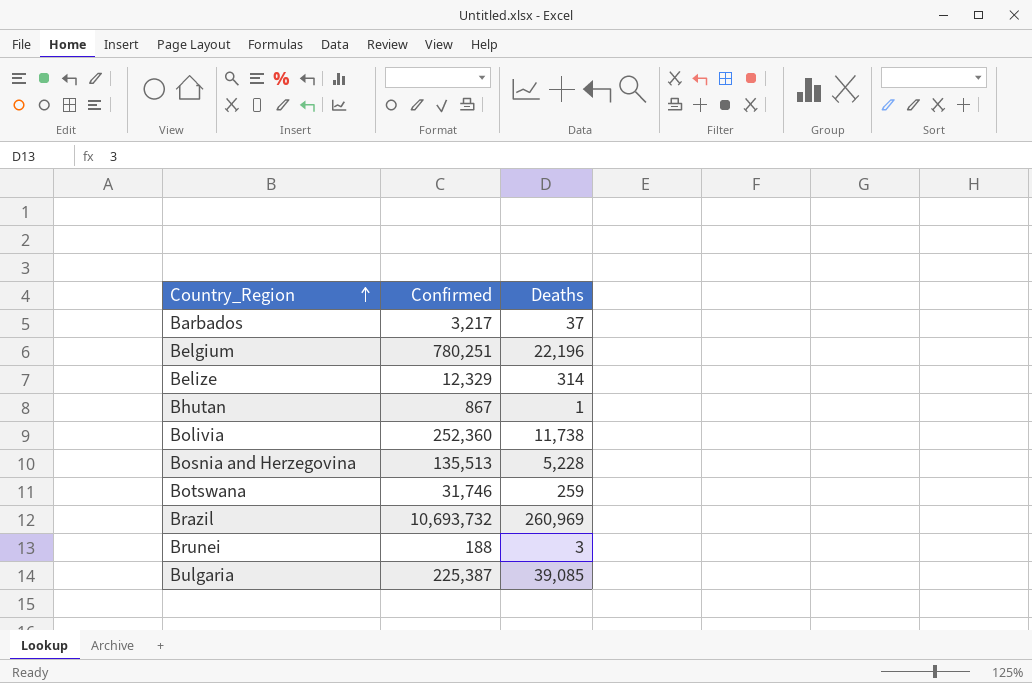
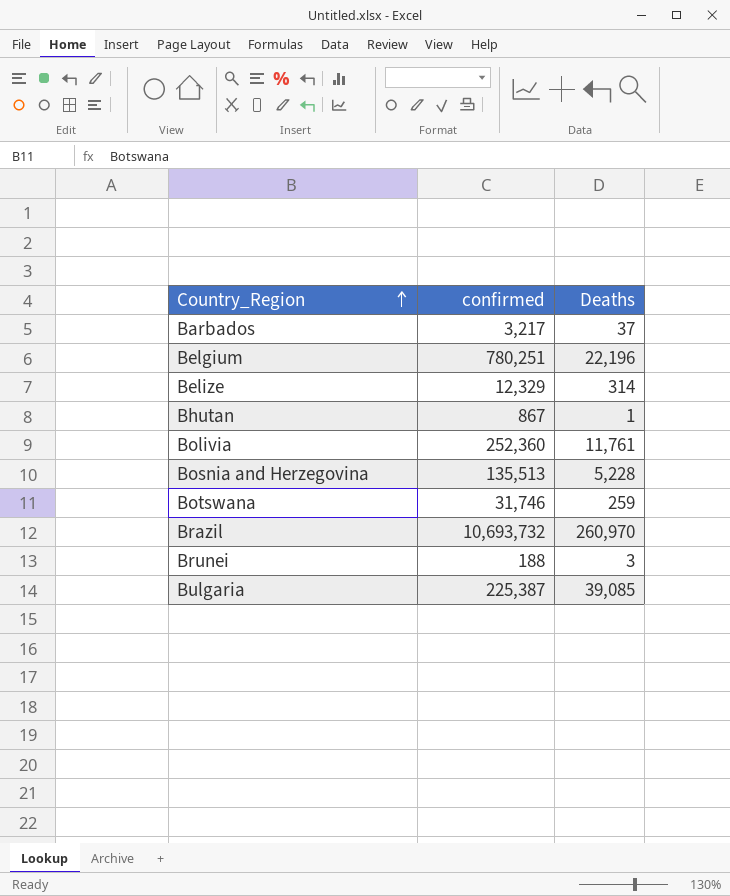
column name: Confirmed -> confirmed
Bolivia | Deaths: 11,738 -> 11,761
Brazil | Deaths: 260,969 -> 260,970

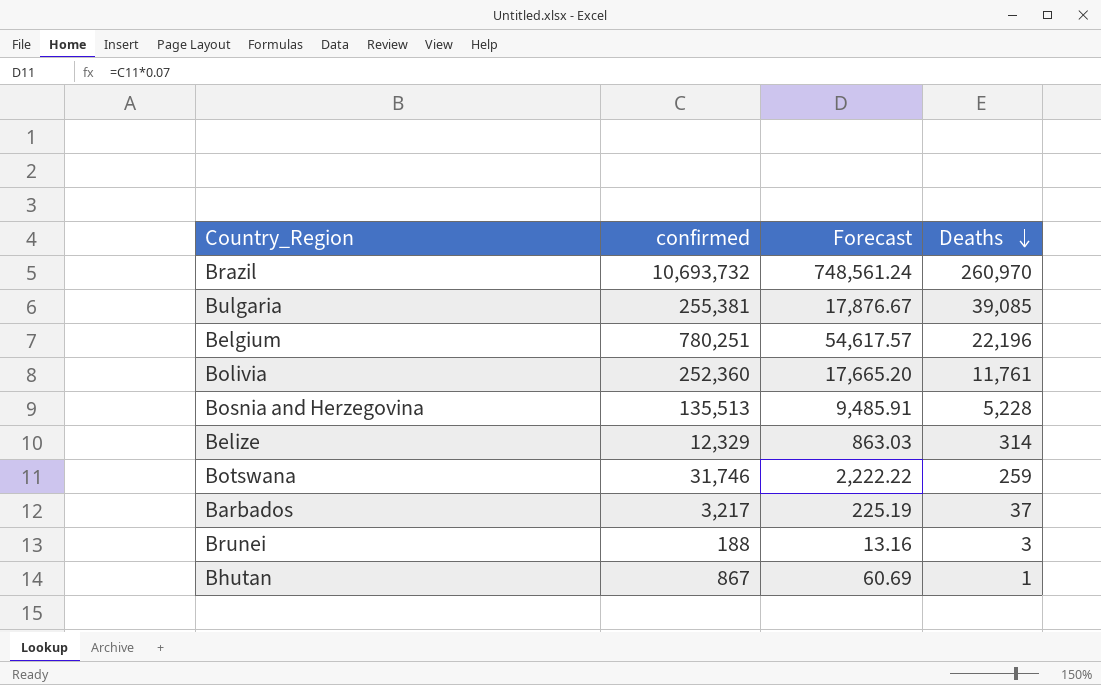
row order: Country_Region ascending -> Deaths descending
column Forecast | formula: none -> [confirmed] * 0.07
Bulgaria | confirmed: 225,387 -> 255,381

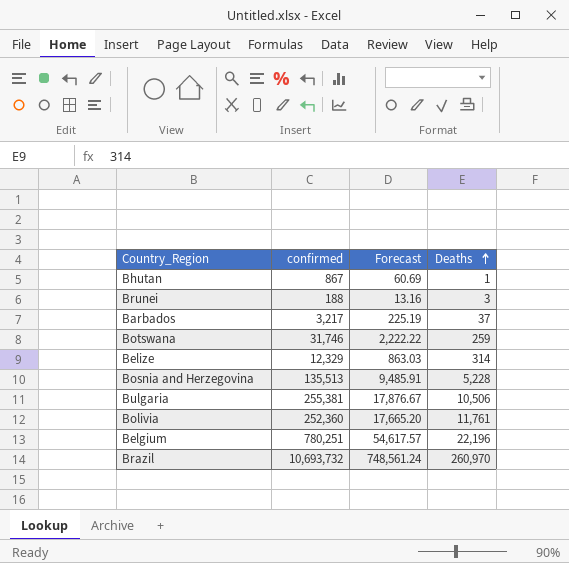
row order: Deaths descending -> Deaths ascending
Bulgaria | Deaths: 39,085 -> 10,506

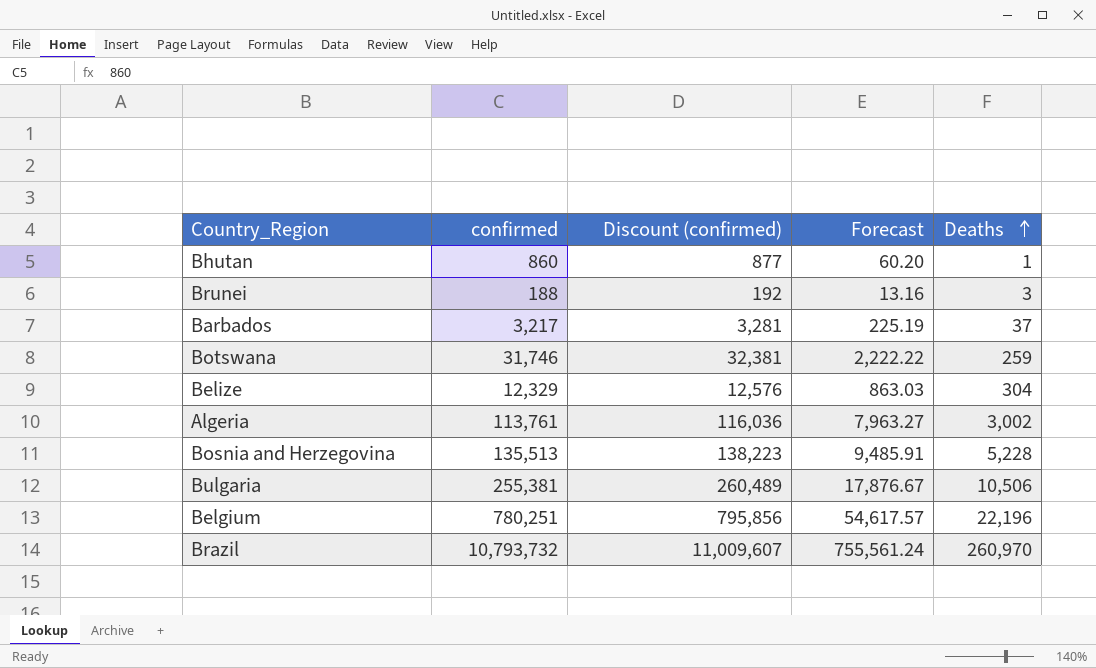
column Discount (confirmed) | formula: none -> [confirmed] * 1.02
row Bolivia: 252,360 | 17,665.20 | 11,761 -> none
Bhutan | confirmed: 867 -> 860
Bhutan | Forecast: 60.69 -> 60.20
Belize | Deaths: 314 -> 304
row Algeria: none -> 113,761 | 116,036 | 7,963.27 | 3,002
Brazil | confirmed: 10,693,732 -> 10,793,732
Brazil | Forecast: 748,561.24 -> 755,561.24

